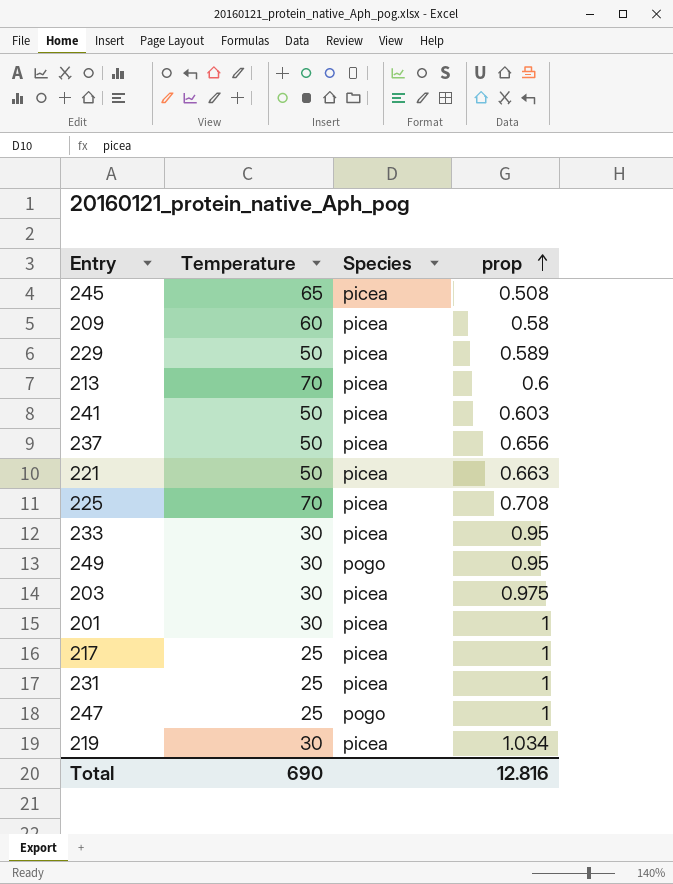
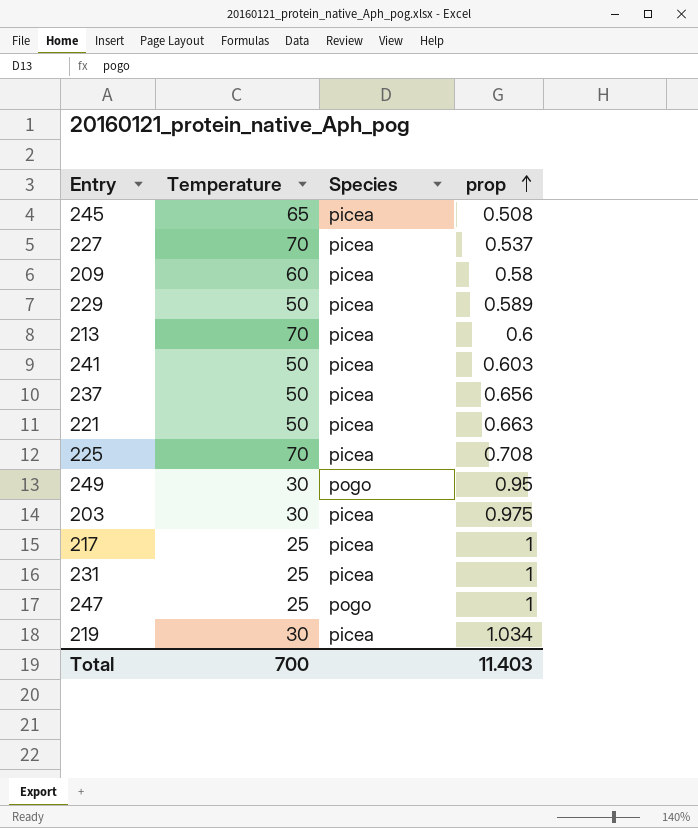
row 233: 30 | picea | 0.95 -> none
row 201: 30 | picea | 1 -> none
row 227: none -> 70 | picea | 0.537
Total | Temperature: 690 -> 700
Total | prop: 12.816 -> 11.403

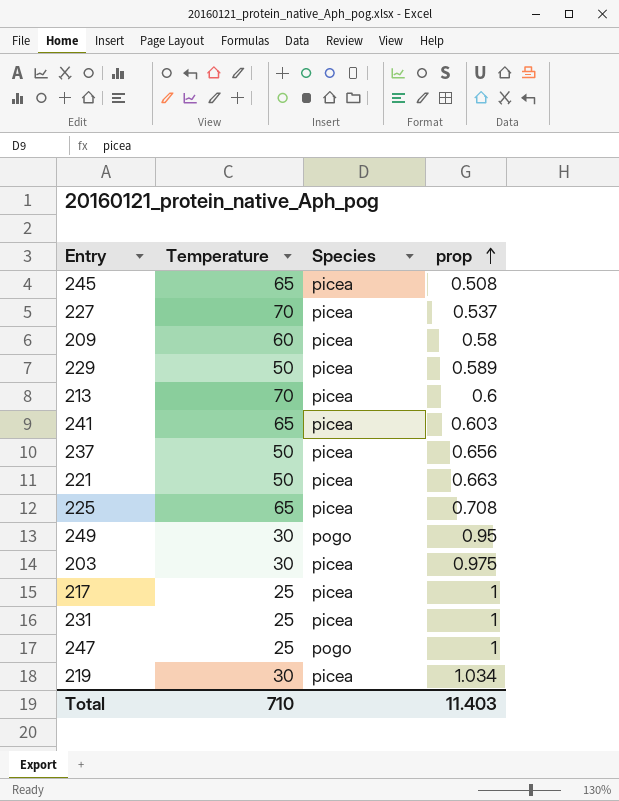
241 | Temperature: 50 -> 65
225 | Temperature: 70 -> 65
Total | Temperature: 700 -> 710

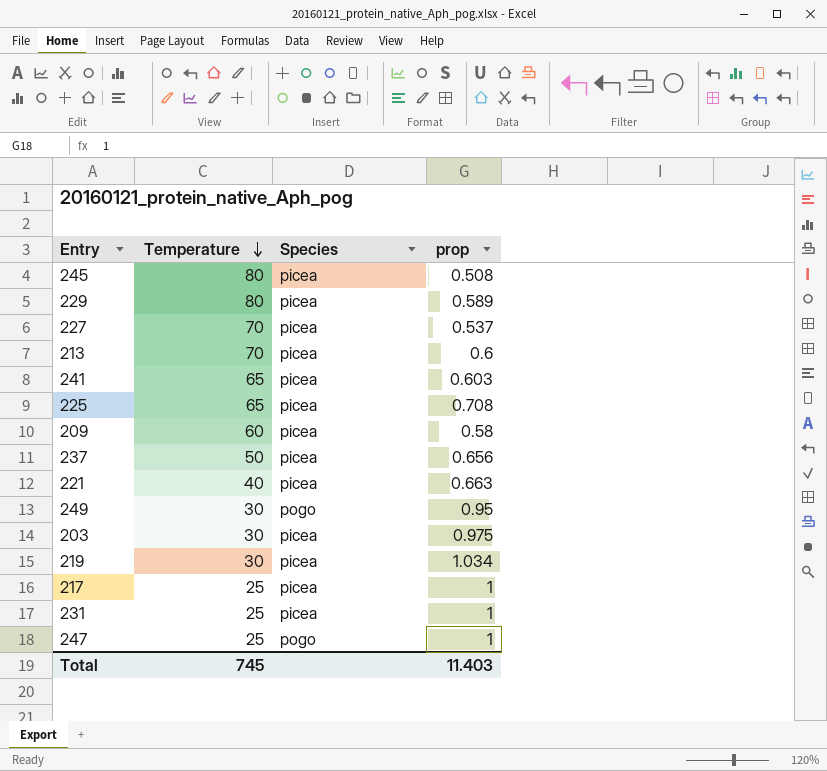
row order: prop ascending -> Temperature descending
245 | Temperature: 65 -> 80
229 | Temperature: 50 -> 80
221 | Temperature: 50 -> 40
Total | Temperature: 710 -> 745

